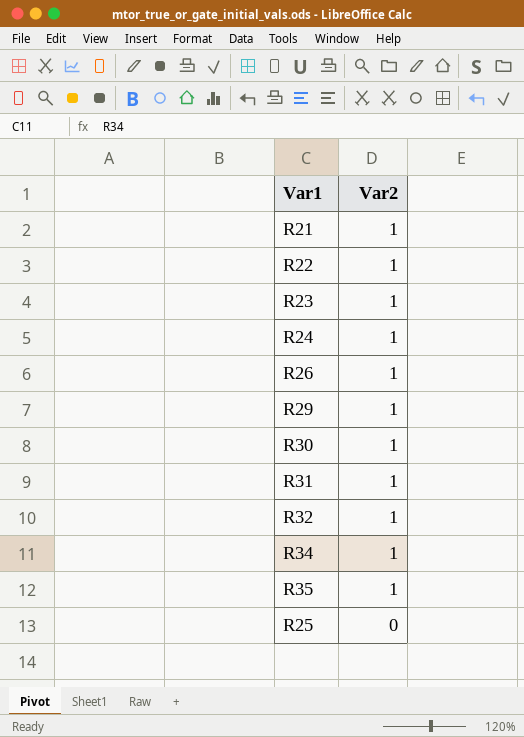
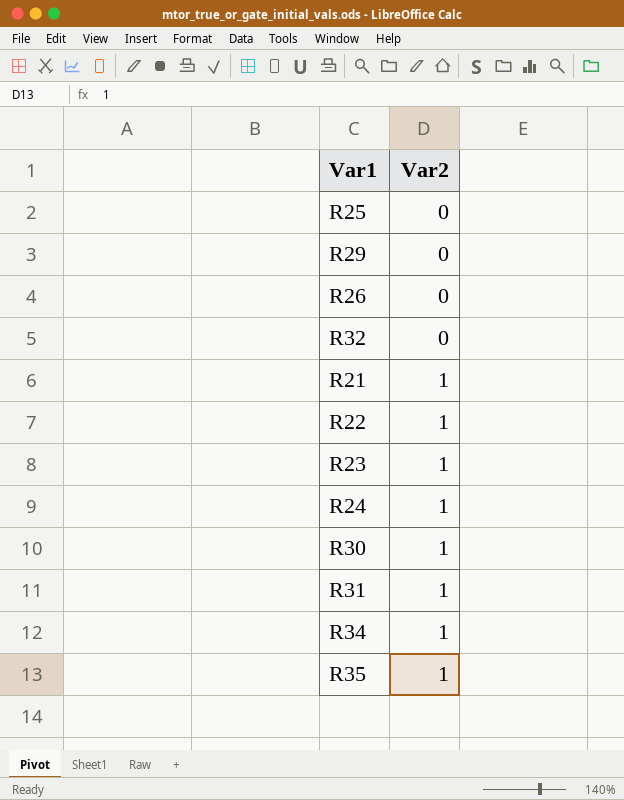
row order: Var2 descending -> Var2 ascending
R29 | Var2: 1 -> 0
R26 | Var2: 1 -> 0
R32 | Var2: 1 -> 0

